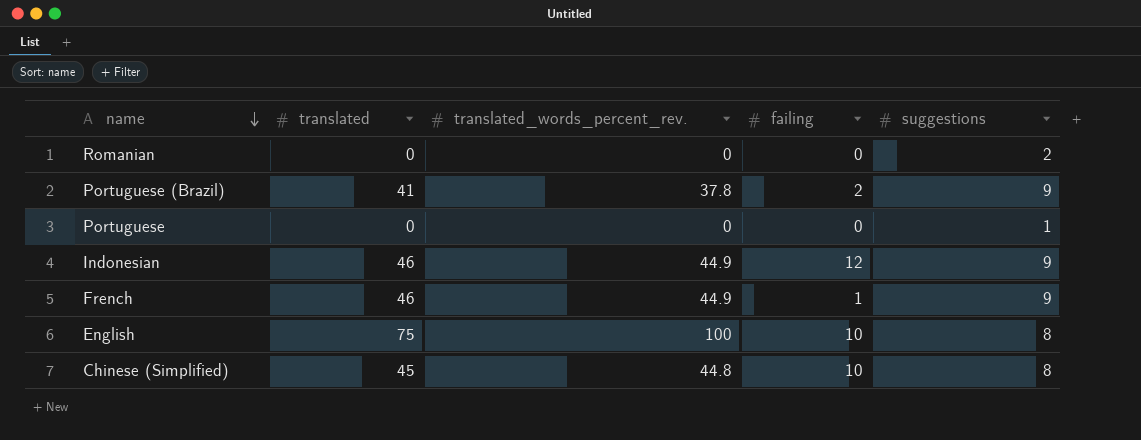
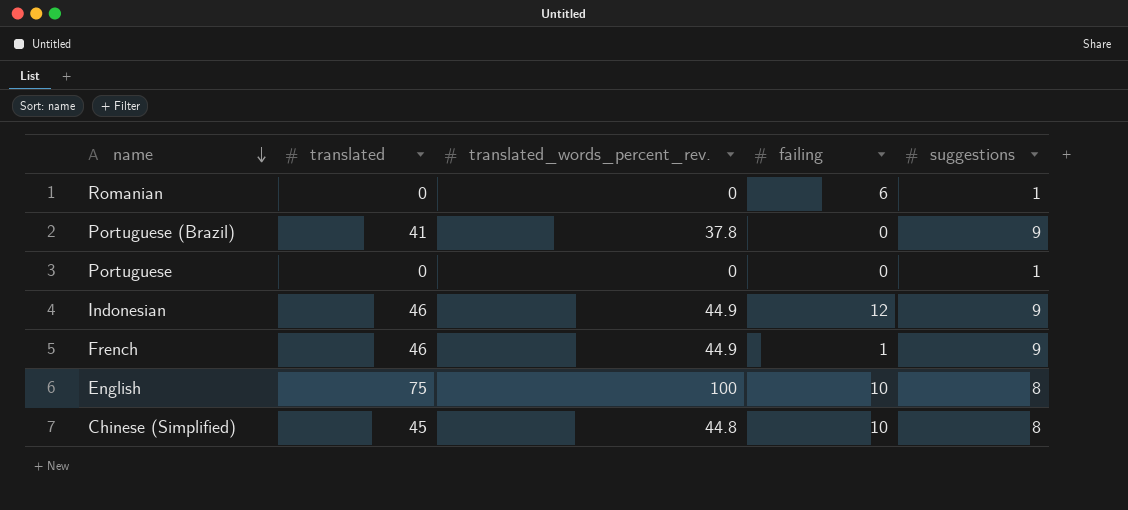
Romanian | failing: 0 -> 6
Romanian | suggestions: 2 -> 1
Portuguese (Brazil) | failing: 2 -> 0

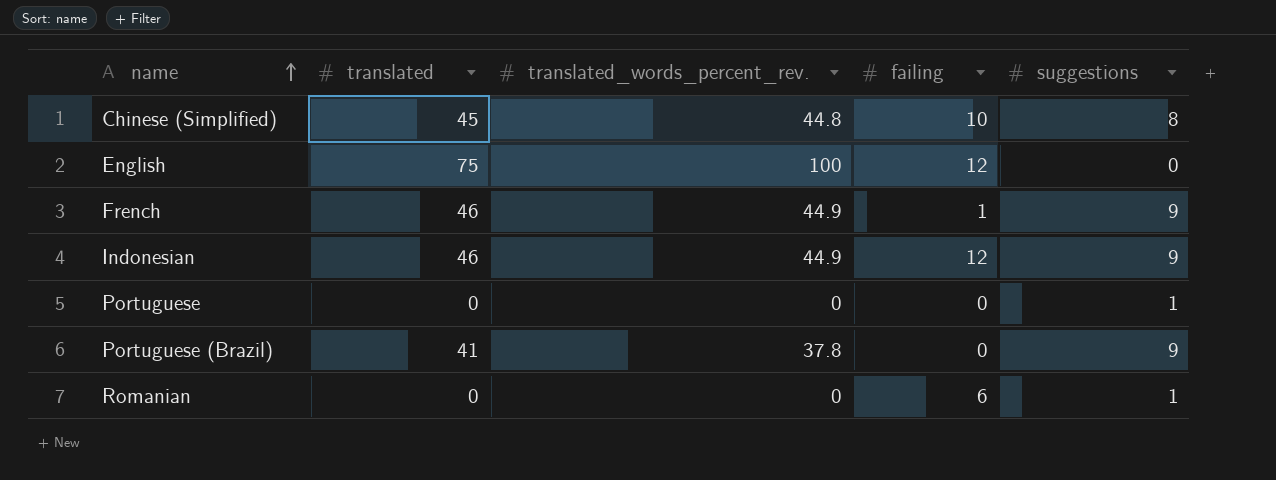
row order: name descending -> name ascending
English | failing: 10 -> 12
English | suggestions: 8 -> 0

